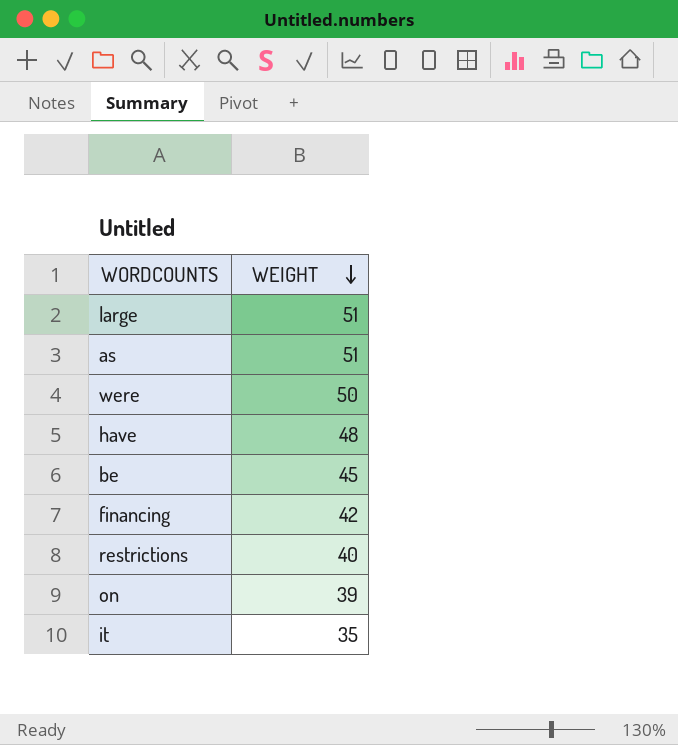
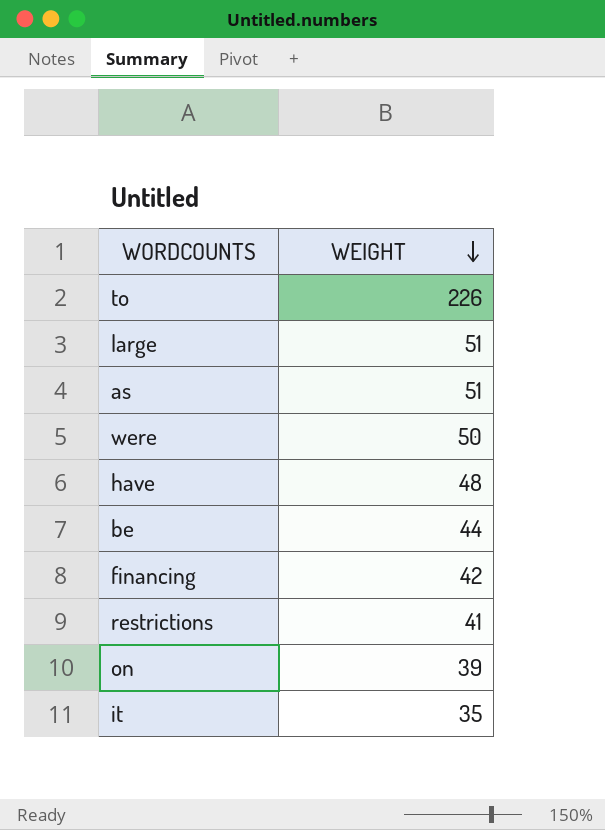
row to: none -> 226
be | WEIGHT: 45 -> 44
restrictions | WEIGHT: 40 -> 41

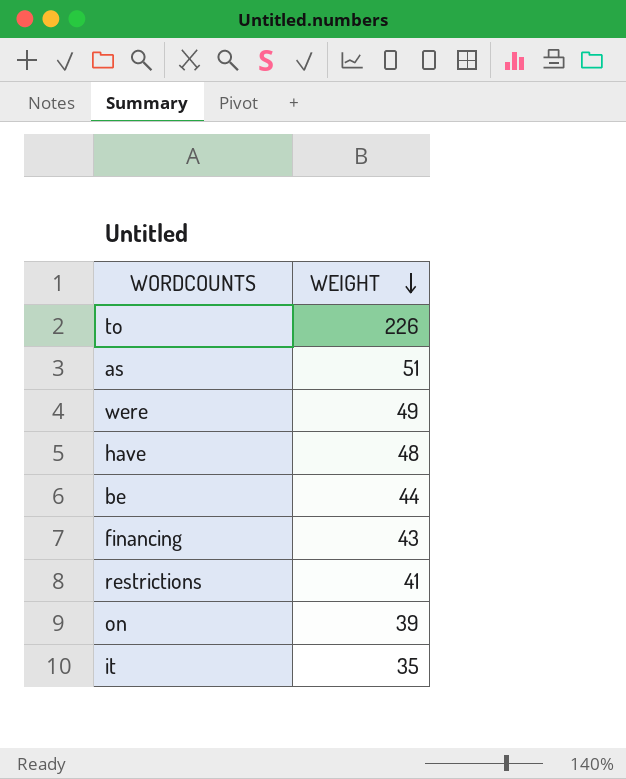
row large: 51 -> none
were | WEIGHT: 50 -> 49
financing | WEIGHT: 42 -> 43

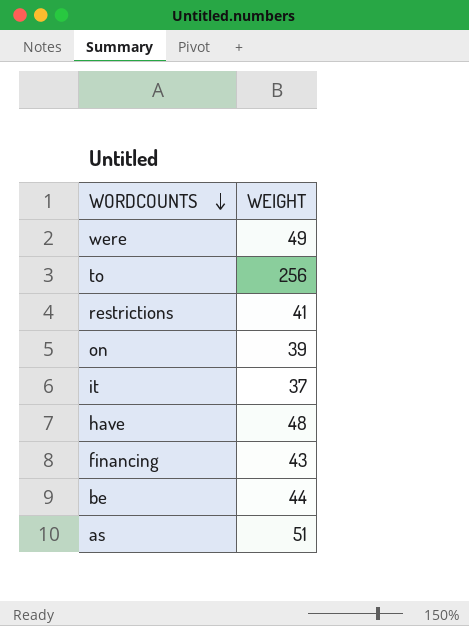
row order: WEIGHT descending -> WORDCOUNTS descending
to | WEIGHT: 226 -> 256
it | WEIGHT: 35 -> 37

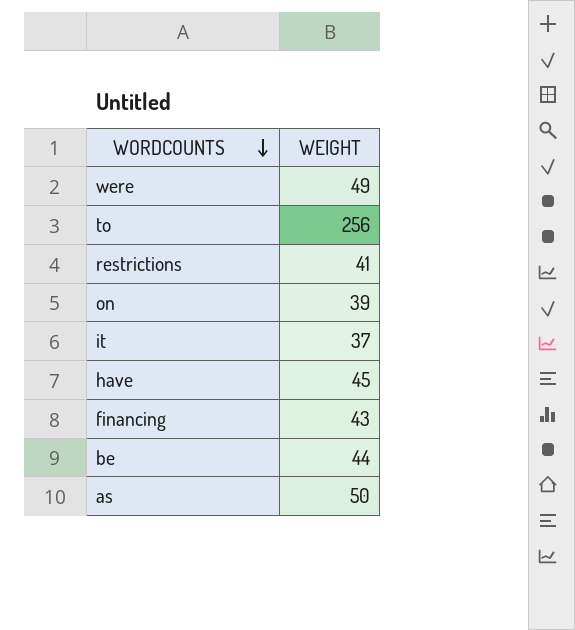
have | WEIGHT: 48 -> 45
as | WEIGHT: 51 -> 50

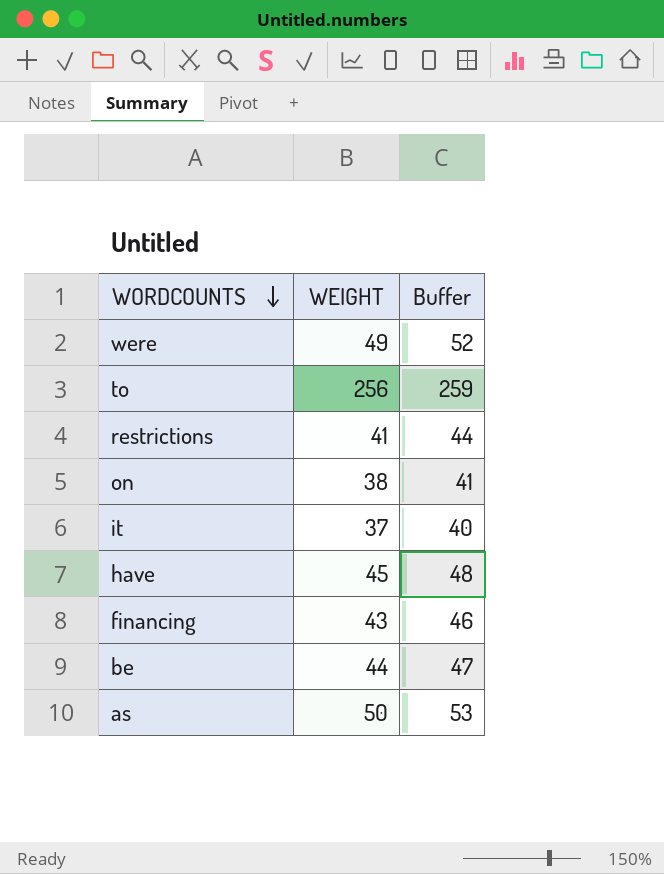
column Buffer | formula: none -> [WEIGHT] + 3
on | WEIGHT: 39 -> 38

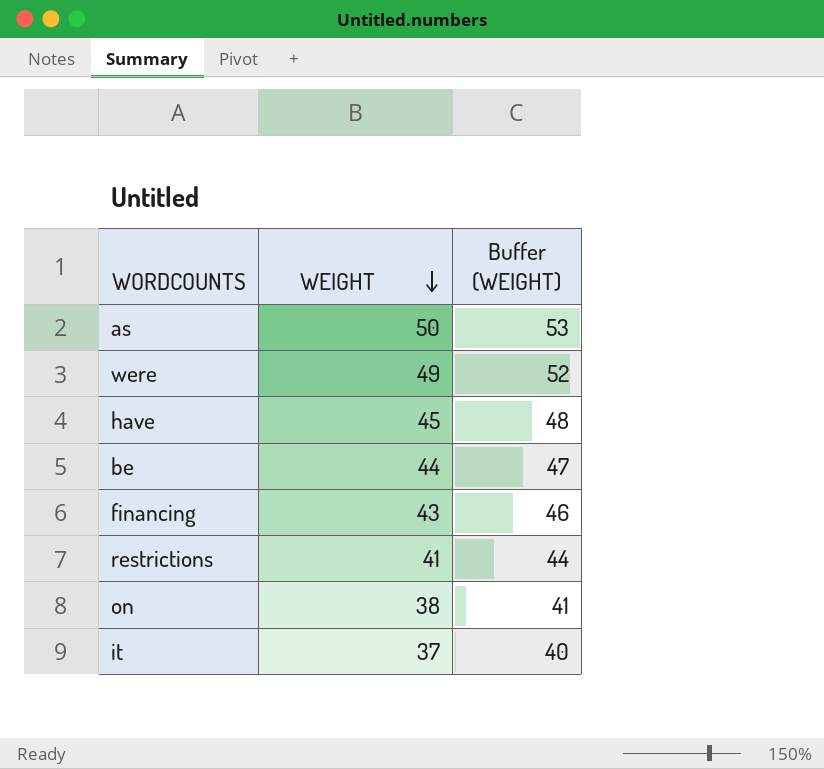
row order: WORDCOUNTS descending -> WEIGHT descending
column name: Buffer -> Buffer (WEIGHT)
row to: 256 | 259 -> none

